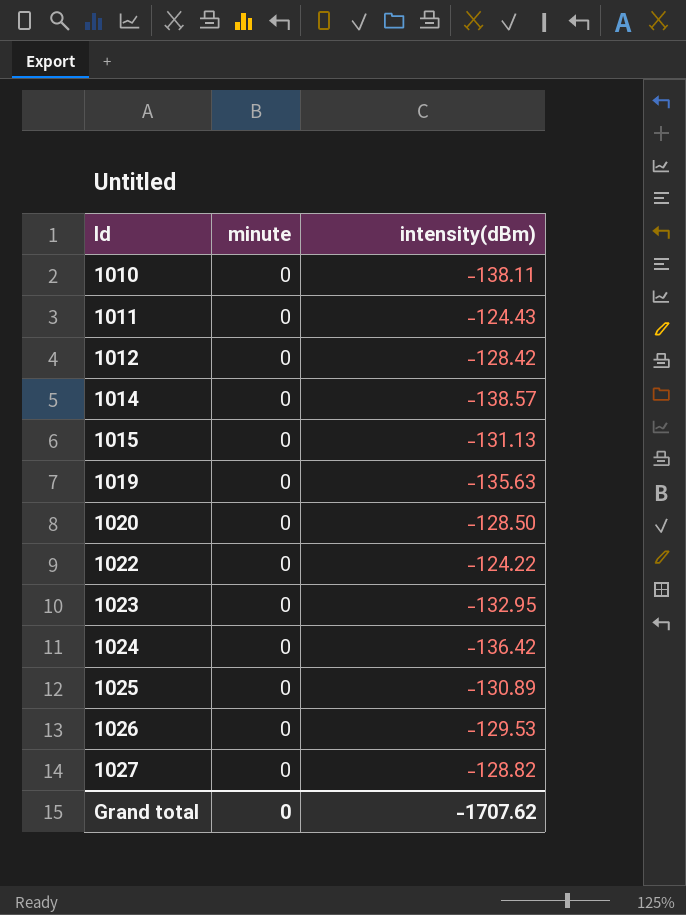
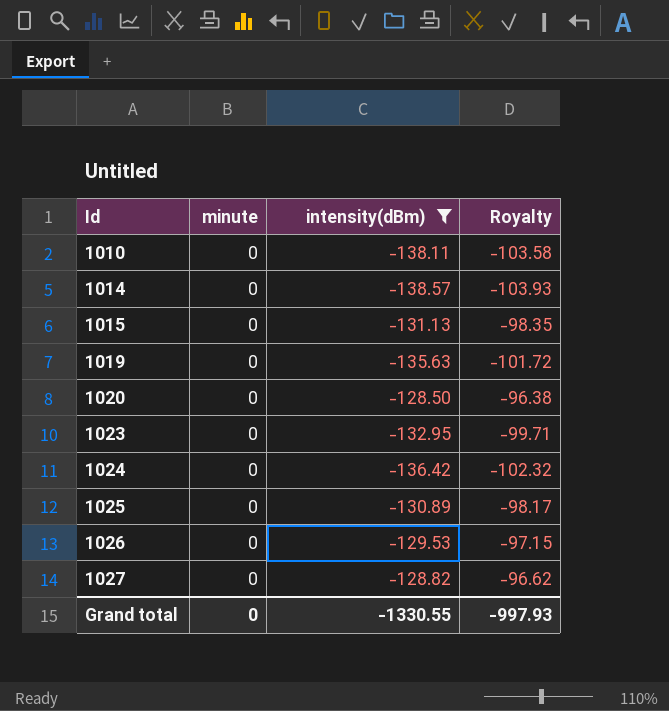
filter: none -> intensity(dBm) <= -128.50
column Royalty | formula: none -> [intensity(dBm)] * 0.75
Grand total | intensity(dBm): -1707.62 -> -1330.55

